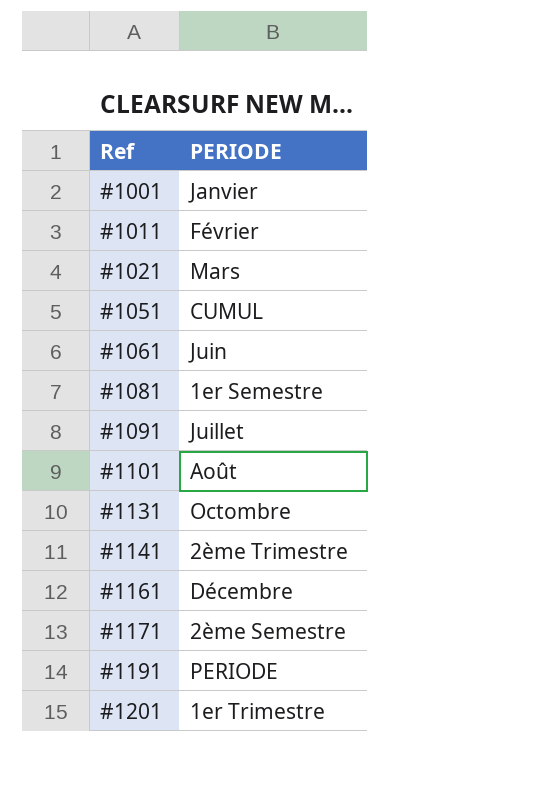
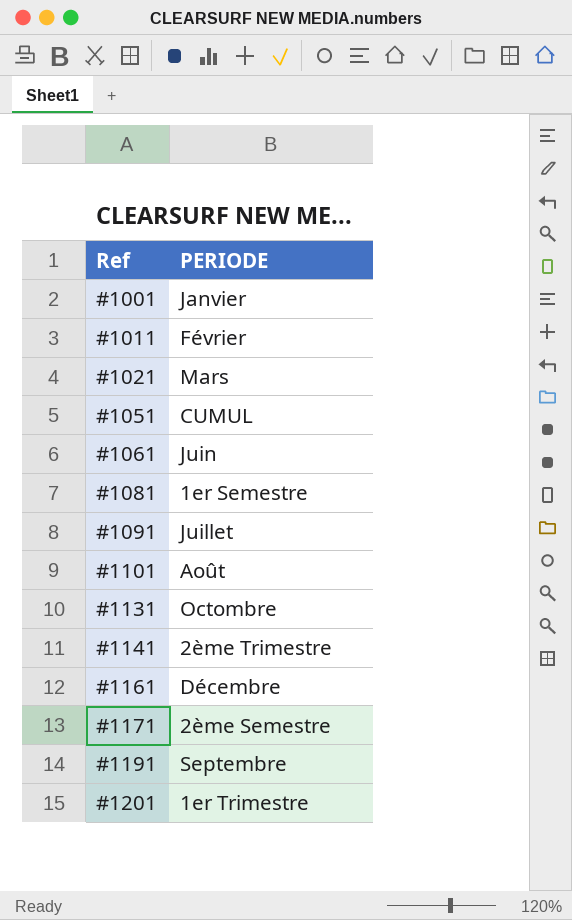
#1191 | PERIODE: PERIODE -> Septembre

